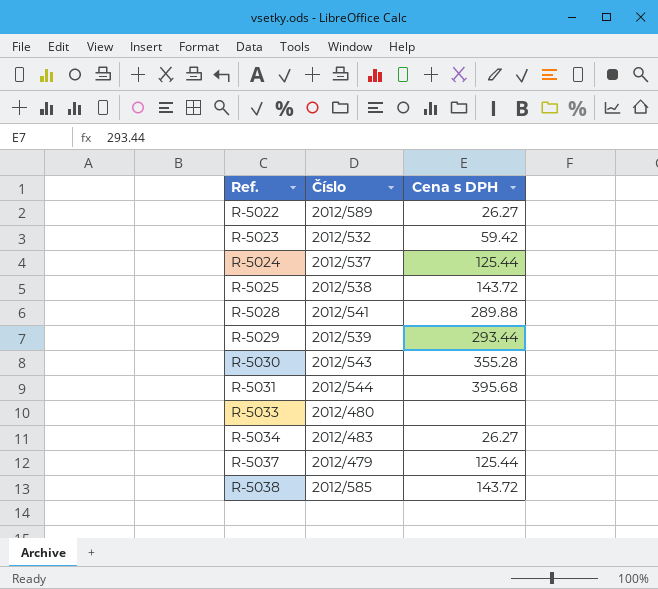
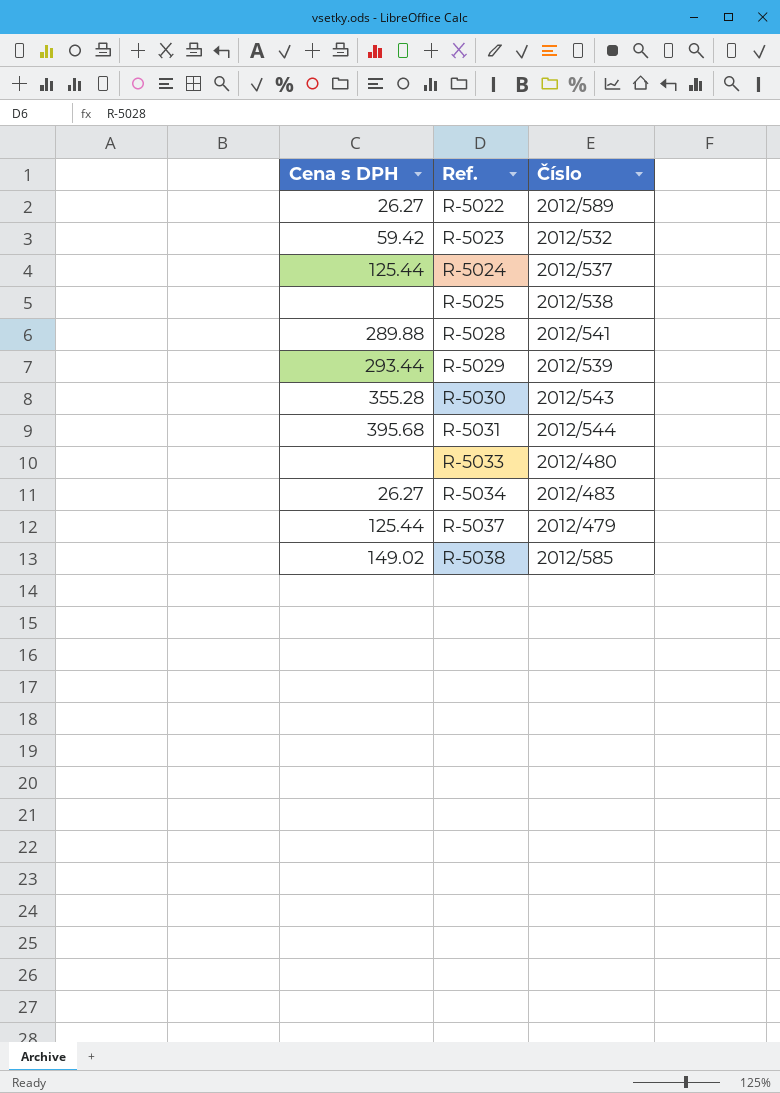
column Cena s DPH | position: 3 -> 1
R-5025 | Cena s DPH: 143.72 -> none
R-5038 | Cena s DPH: 143.72 -> 149.02

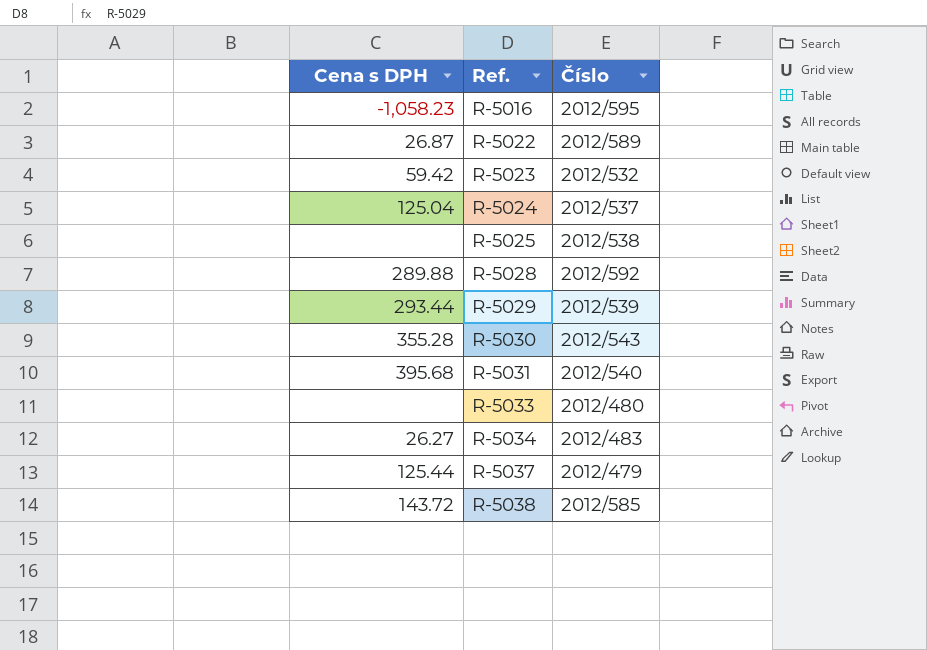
row R-5016: none -> -1,058.23 | 2012/595
R-5022 | Cena s DPH: 26.27 -> 26.87
R-5024 | Cena s DPH: 125.44 -> 125.04
R-5028 | Číslo: 2012/541 -> 2012/592
R-5031 | Číslo: 2012/544 -> 2012/540
R-5038 | Cena s DPH: 149.02 -> 143.72

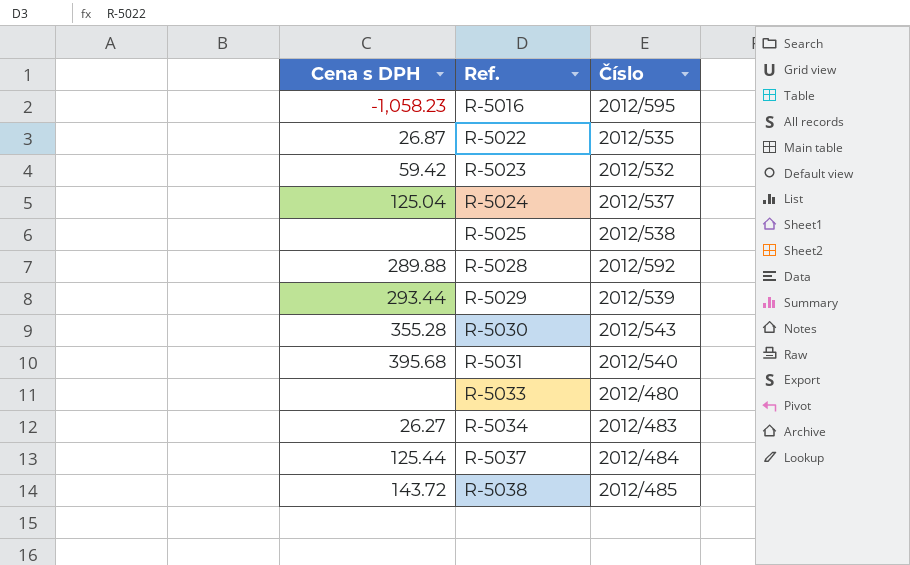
R-5022 | Číslo: 2012/589 -> 2012/535
R-5037 | Číslo: 2012/479 -> 2012/484
R-5038 | Číslo: 2012/585 -> 2012/485

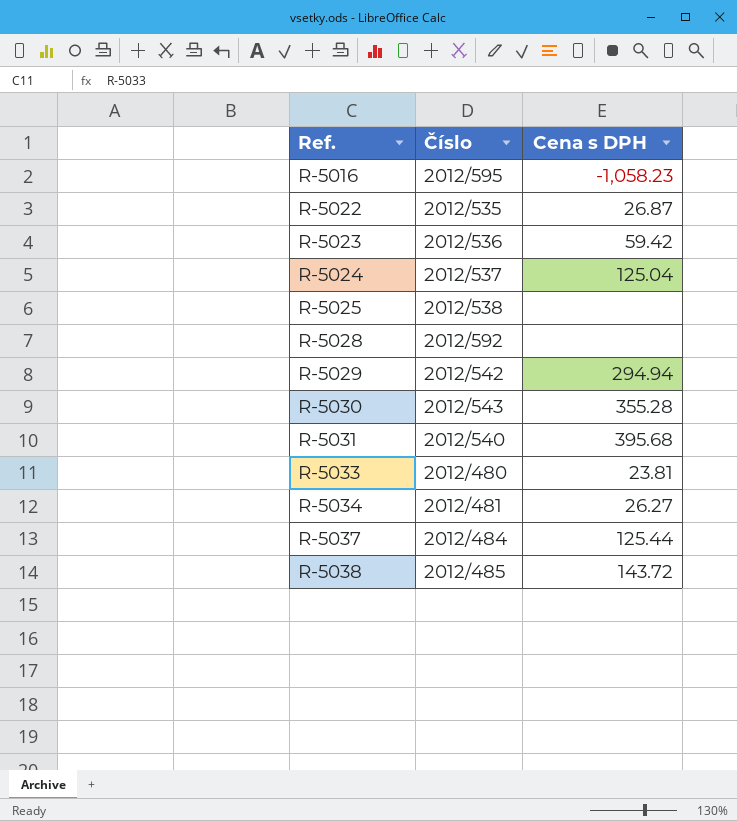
column Cena s DPH | position: 1 -> 3
R-5023 | Číslo: 2012/532 -> 2012/536
R-5028 | Cena s DPH: 289.88 -> none
R-5029 | Číslo: 2012/539 -> 2012/542
R-5029 | Cena s DPH: 293.44 -> 294.94
R-5033 | Cena s DPH: none -> 23.81
R-5034 | Číslo: 2012/483 -> 2012/481

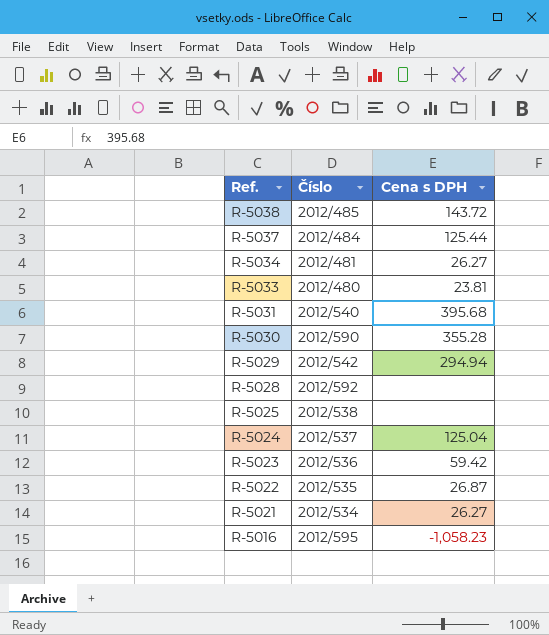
row order: Ref. ascending -> Ref. descending
R-5030 | Číslo: 2012/543 -> 2012/590
row R-5021: none -> 2012/534 | 26.27

